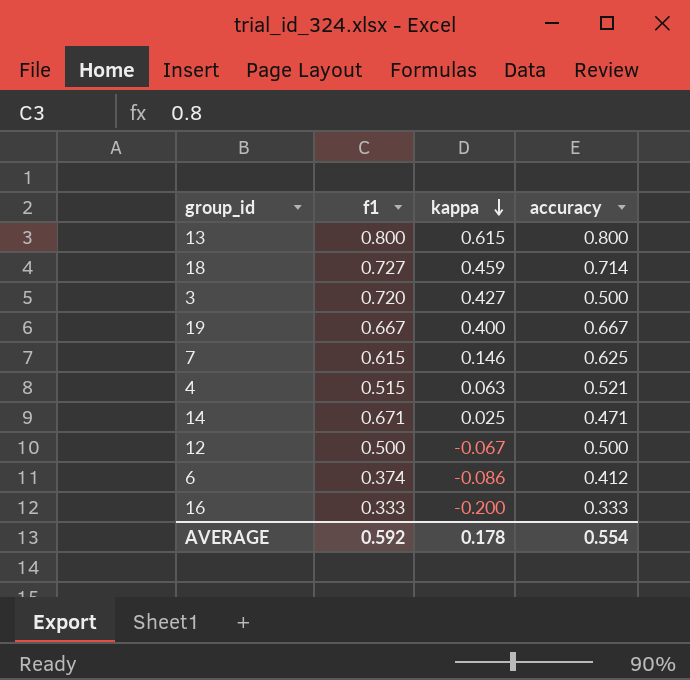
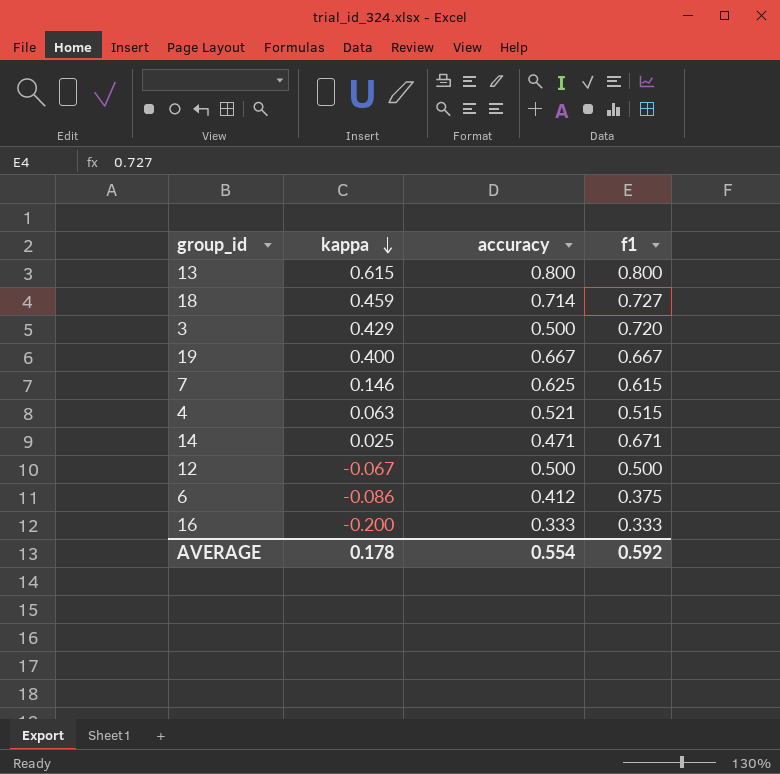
column f1 | position: 2 -> 4
3 | kappa: 0.427 -> 0.429
6 | f1: 0.374 -> 0.375

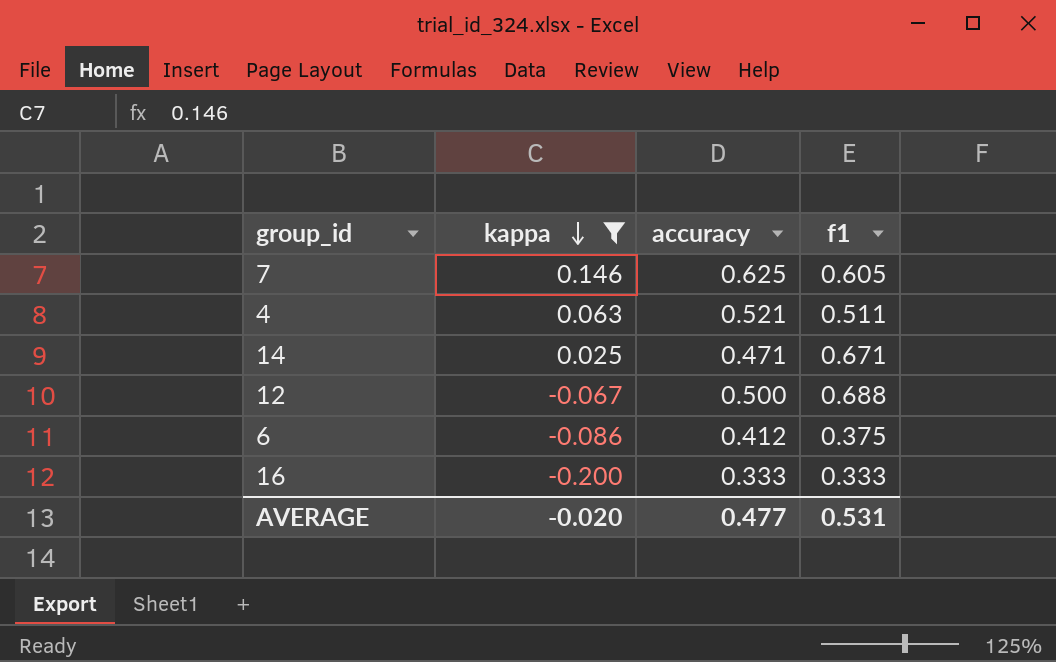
filter: none -> kappa <= 0.146
7 | f1: 0.615 -> 0.605
4 | f1: 0.515 -> 0.511
12 | f1: 0.500 -> 0.688
AVERAGE | kappa: 0.178 -> -0.020
AVERAGE | accuracy: 0.554 -> 0.477
AVERAGE | f1: 0.592 -> 0.531

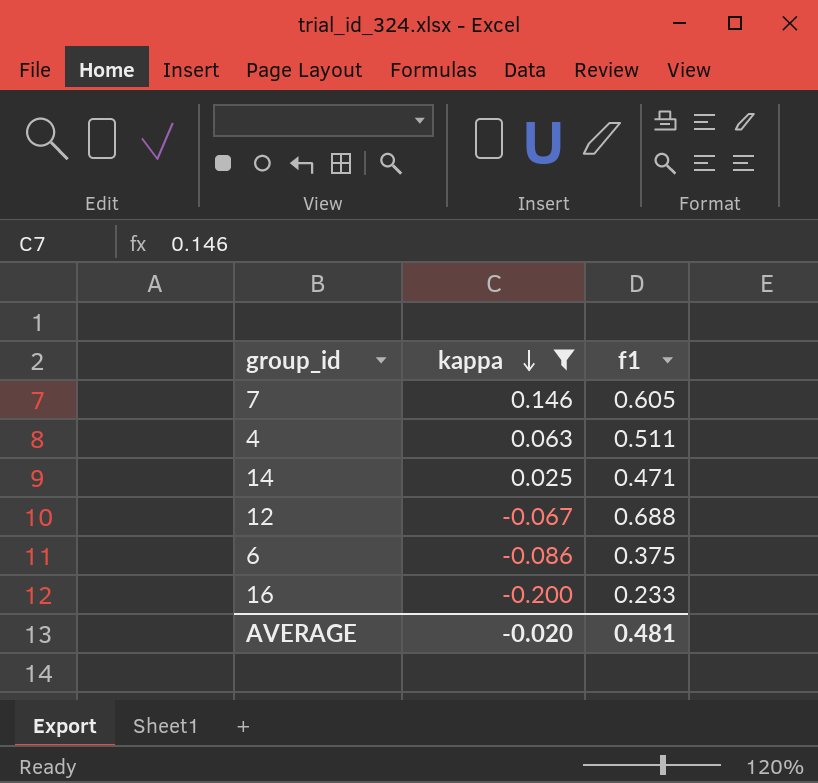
column accuracy | position: 3 -> none
14 | f1: 0.671 -> 0.471
16 | f1: 0.333 -> 0.233
AVERAGE | f1: 0.531 -> 0.481

